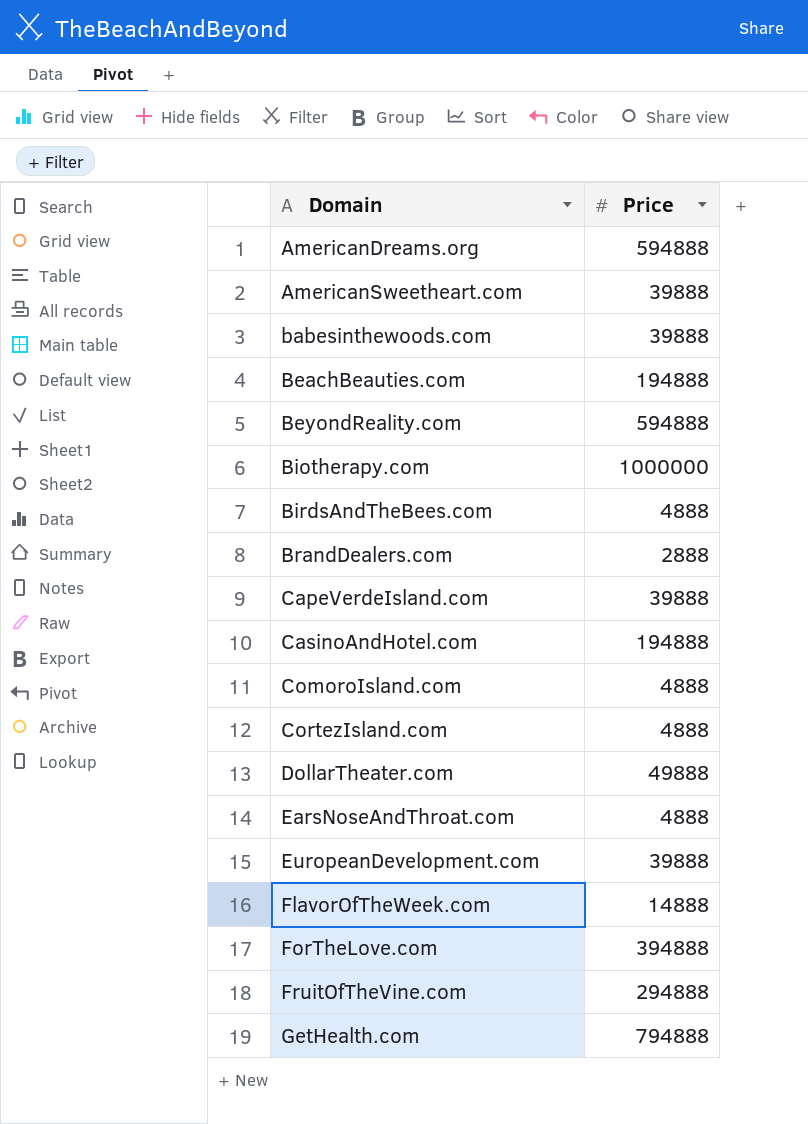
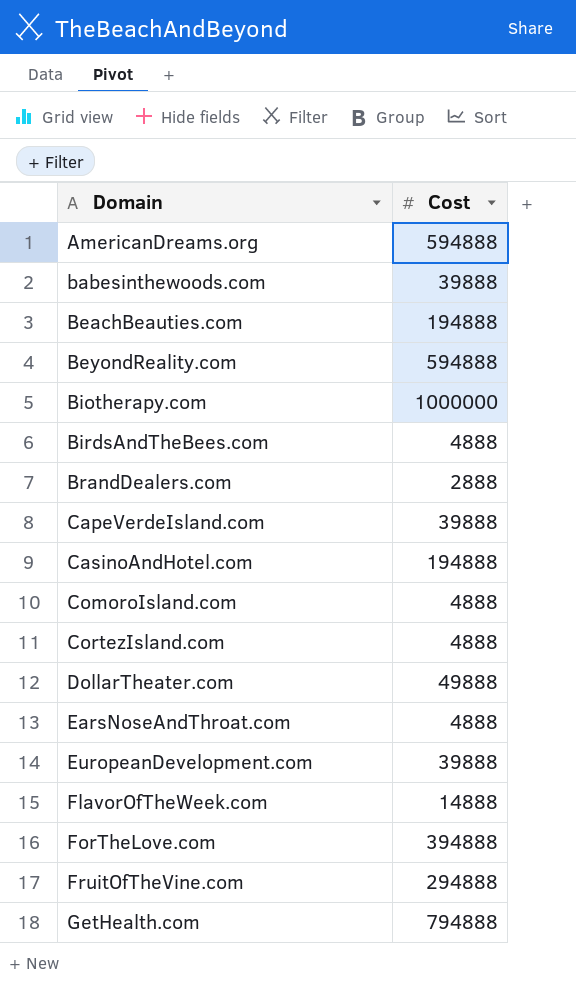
column name: Price -> Cost
row AmericanSweetheart.com: 39888 -> none

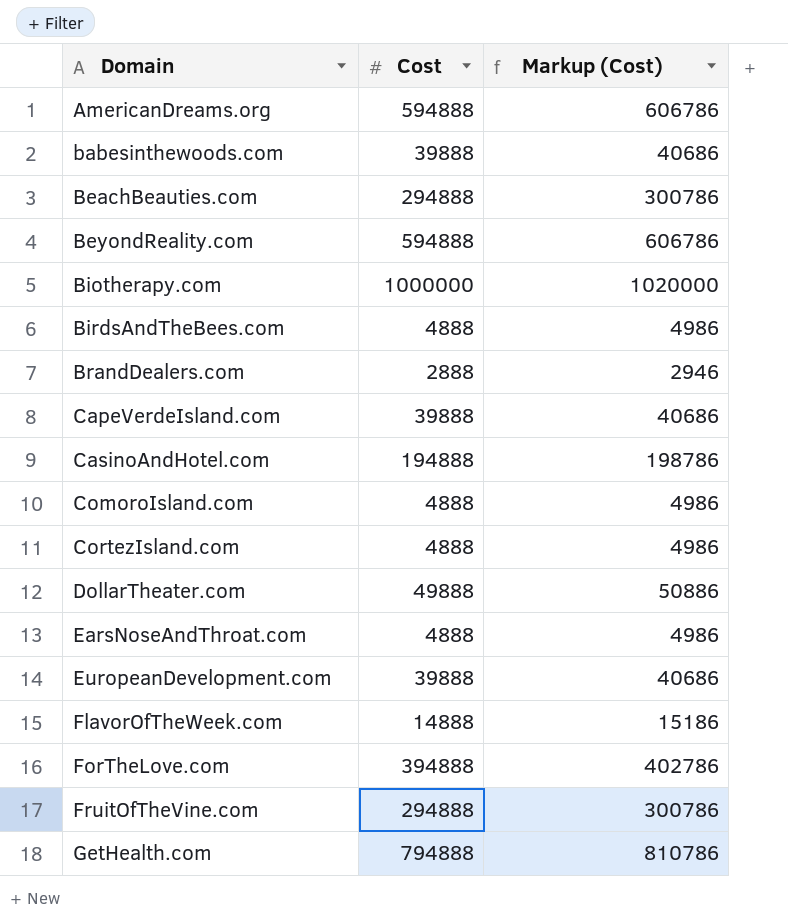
column Markup (Cost) | formula: none -> [Cost] * 1.02
BeachBeauties.com | Cost: 194888 -> 294888

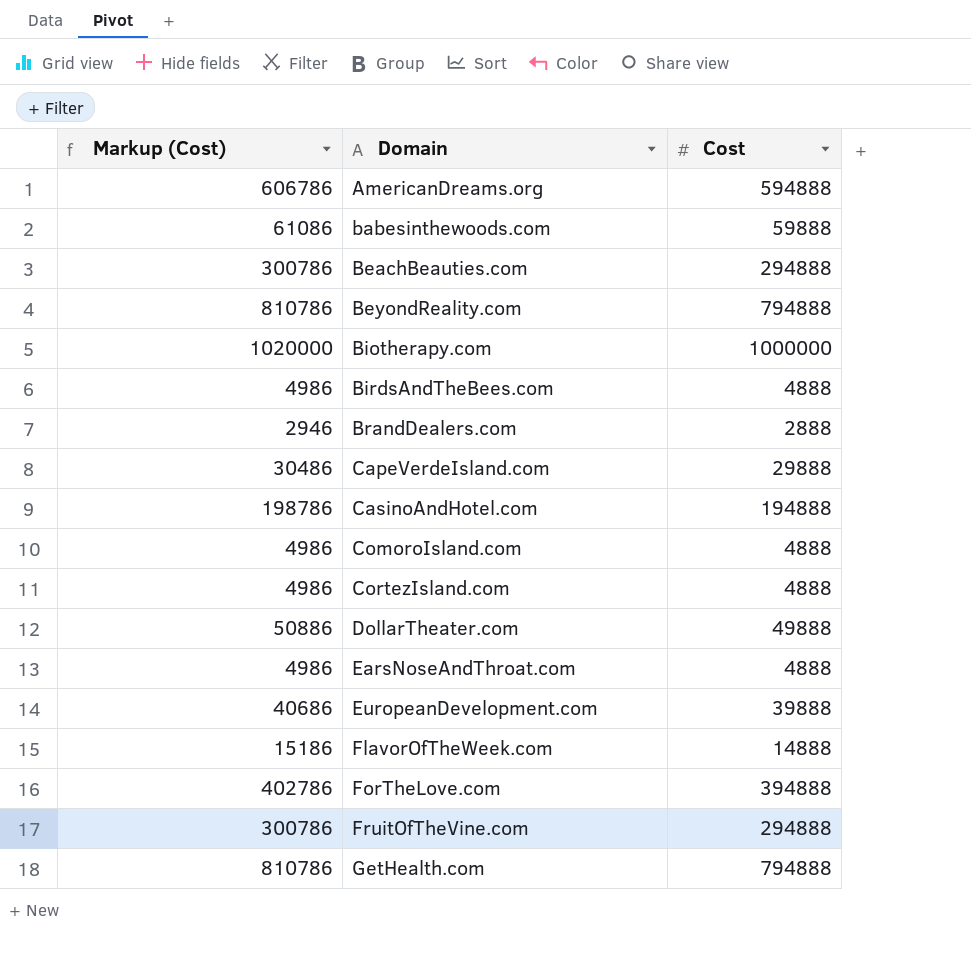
column Markup (Cost) | position: 3 -> 1
babesinthewoods.com | Markup (Cost): 40686 -> 61086
babesinthewoods.com | Cost: 39888 -> 59888
BeyondReality.com | Markup (Cost): 606786 -> 810786
BeyondReality.com | Cost: 594888 -> 794888
CapeVerdeIsland.com | Markup (Cost): 40686 -> 30486
CapeVerdeIsland.com | Cost: 39888 -> 29888

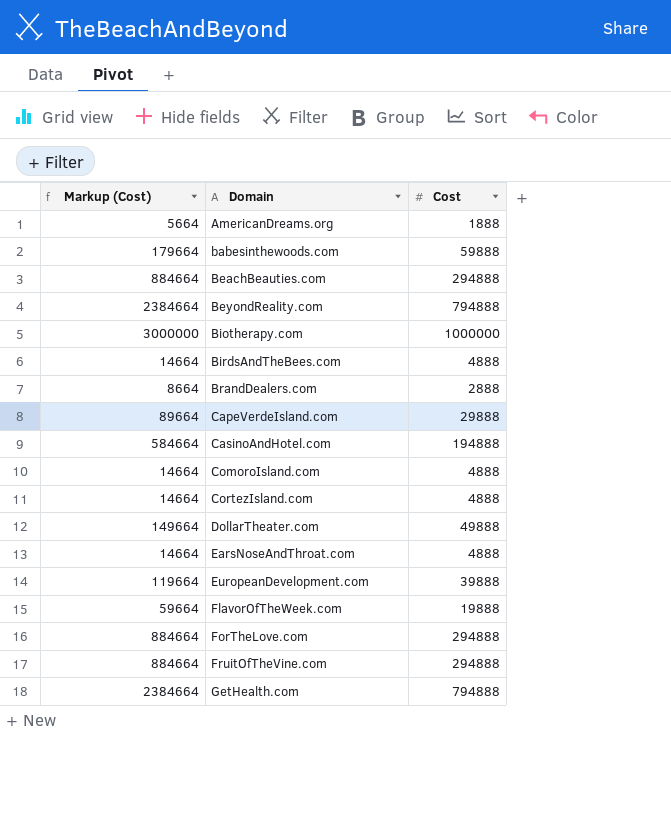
column Markup (Cost) | formula: [Cost] * 1.02 -> [Cost] * 3
AmericanDreams.org | Cost: 594888 -> 1888
FlavorOfTheWeek.com | Cost: 14888 -> 19888
ForTheLove.com | Cost: 394888 -> 294888

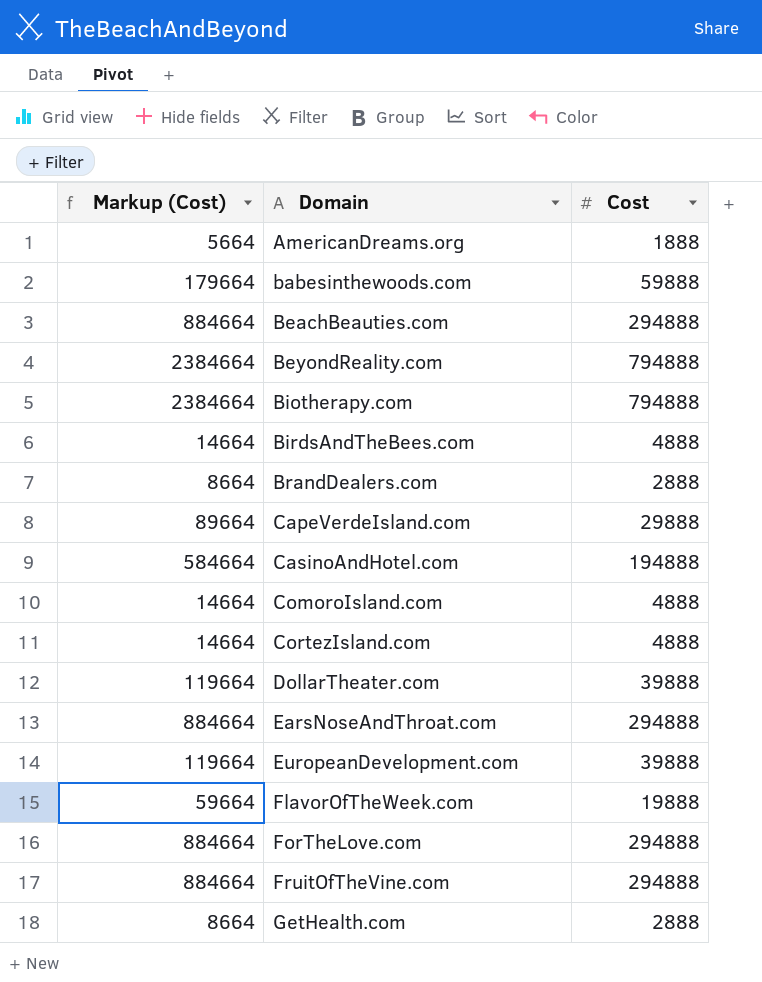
Biotherapy.com | Markup (Cost): 3000000 -> 2384664
Biotherapy.com | Cost: 1000000 -> 794888
DollarTheater.com | Markup (Cost): 149664 -> 119664
DollarTheater.com | Cost: 49888 -> 39888
EarsNoseAndThroat.com | Markup (Cost): 14664 -> 884664
EarsNoseAndThroat.com | Cost: 4888 -> 294888
GetHealth.com | Markup (Cost): 2384664 -> 8664
GetHealth.com | Cost: 794888 -> 2888

